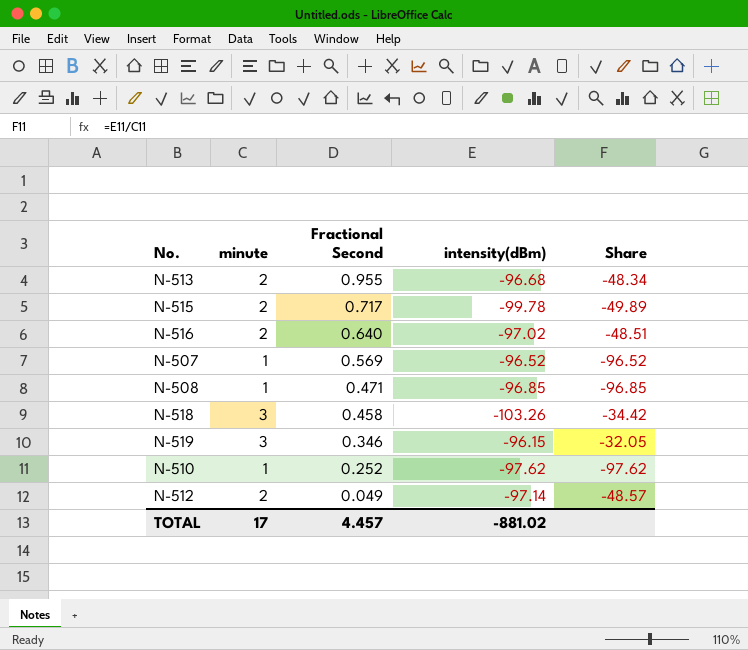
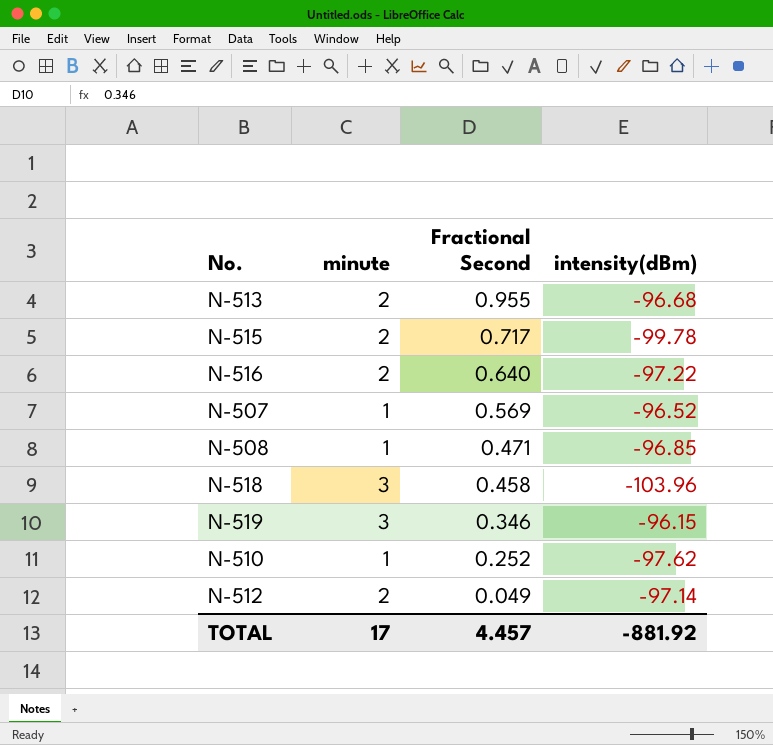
column Share | formula: [intensity(dBm)] / [minute] -> none
N-516 | intensity(dBm): -97.02 -> -97.22
N-518 | intensity(dBm): -103.26 -> -103.96
TOTAL | intensity(dBm): -881.02 -> -881.92

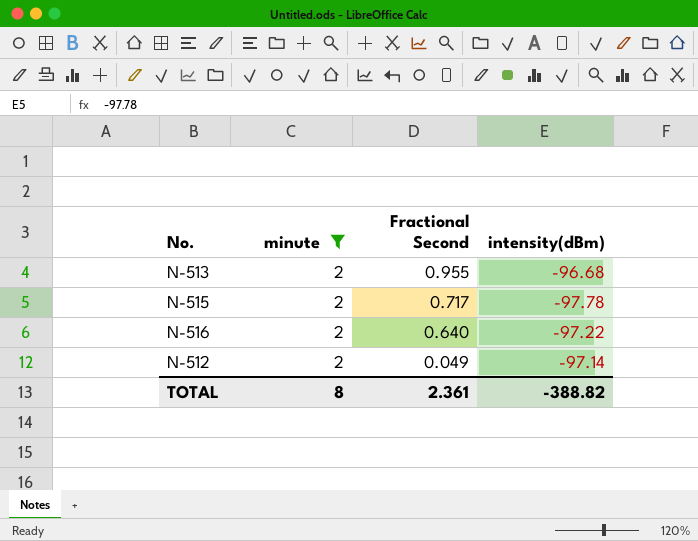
filter: none -> minute = 2
N-515 | intensity(dBm): -99.78 -> -97.78
TOTAL | minute: 17 -> 8
TOTAL | Fractional Second: 4.457 -> 2.361
TOTAL | intensity(dBm): -881.92 -> -388.82

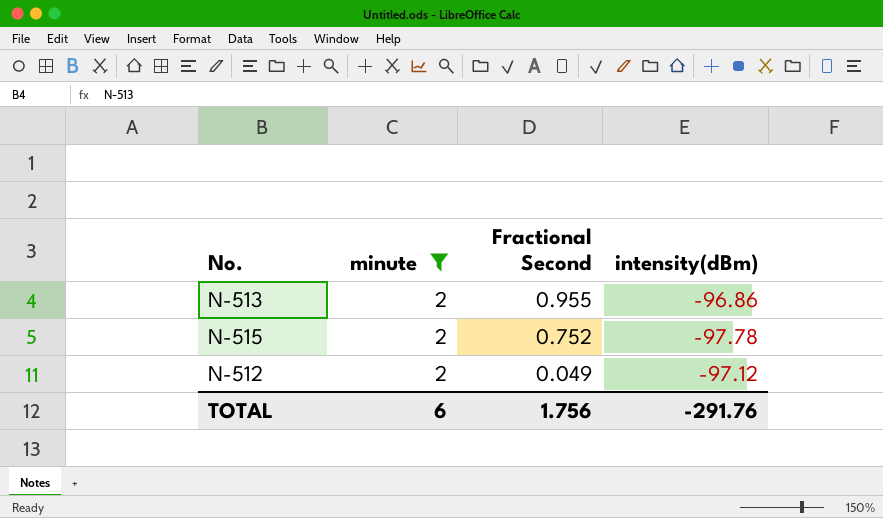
row N-516: 2 | 0.640 | -97.22 -> none
N-513 | intensity(dBm): -96.68 -> -96.86
N-515 | Fractional Second: 0.717 -> 0.752
N-512 | intensity(dBm): -97.14 -> -97.12
TOTAL | minute: 8 -> 6
TOTAL | Fractional Second: 2.361 -> 1.756
TOTAL | intensity(dBm): -388.82 -> -291.76

